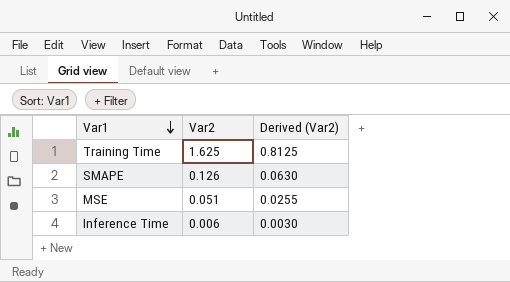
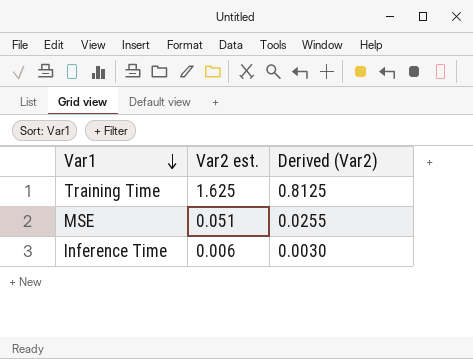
column name: Var2 -> Var2 est.
row SMAPE: 0.126 | 0.0630 -> none

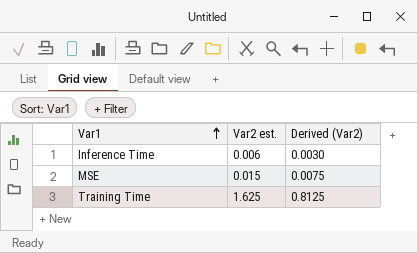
row order: Var1 descending -> Var1 ascending
MSE | Var2 est.: 0.051 -> 0.015
MSE | Derived (Var2): 0.0255 -> 0.0075

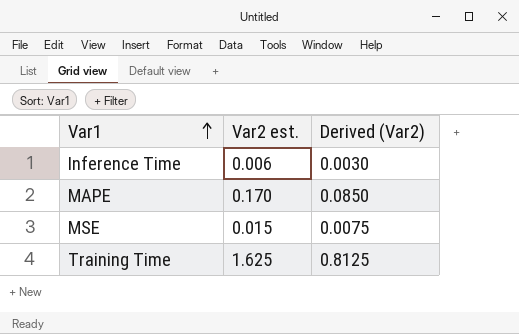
row MAPE: none -> 0.170 | 0.0850

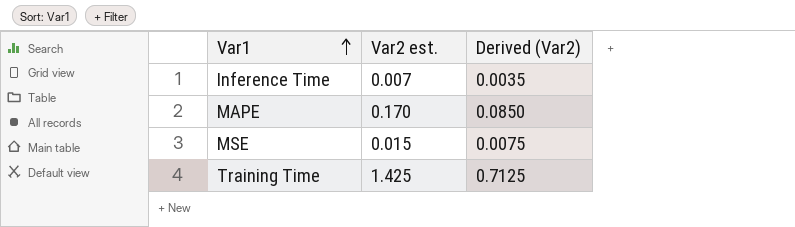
Inference Time | Var2 est.: 0.006 -> 0.007
Inference Time | Derived (Var2): 0.0030 -> 0.0035
Training Time | Var2 est.: 1.625 -> 1.425
Training Time | Derived (Var2): 0.8125 -> 0.7125

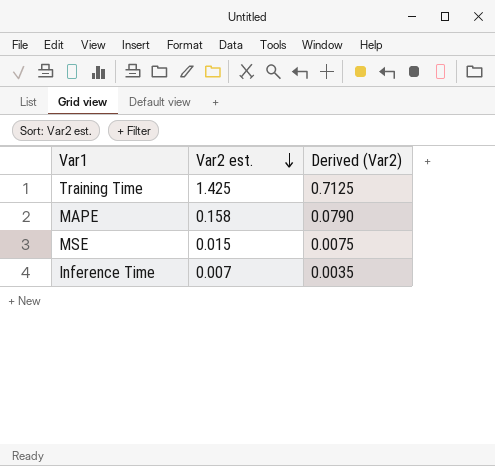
row order: Var1 ascending -> Var2 est. descending
MAPE | Var2 est.: 0.170 -> 0.158
MAPE | Derived (Var2): 0.0850 -> 0.0790

